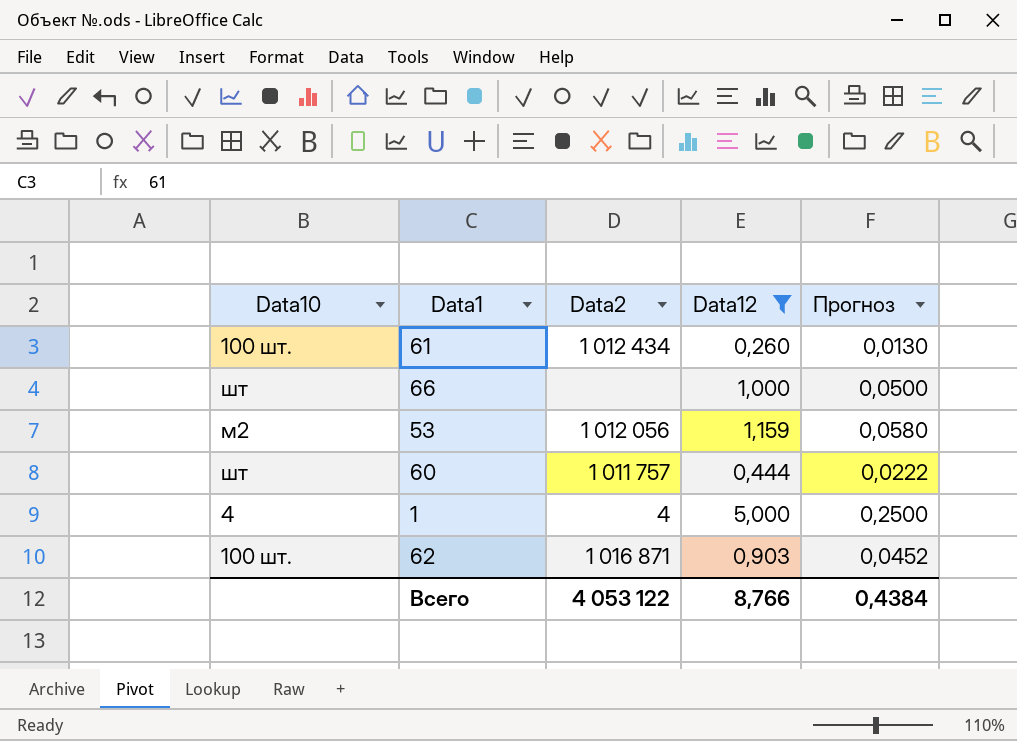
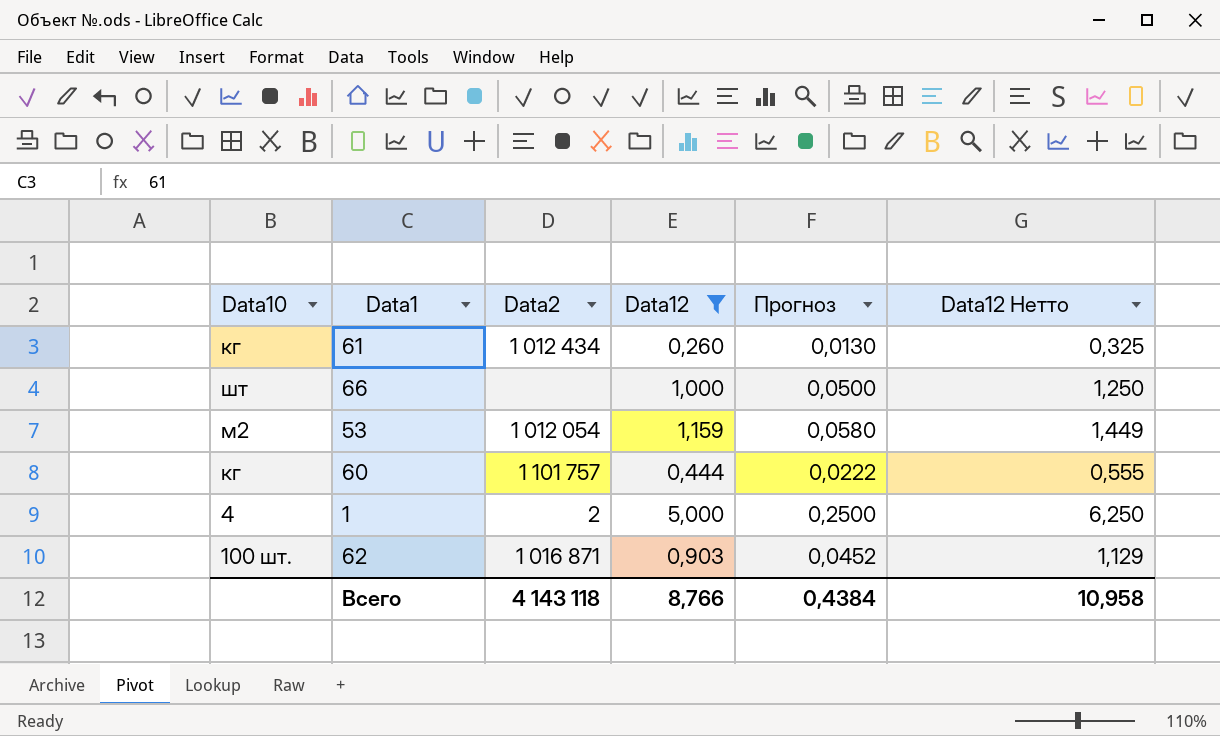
column Data12 Нетто | formula: none -> [Data12] * 1,25
61 | Data10: 100 шт. -> кг
53 | Data2: 1 012 056 -> 1 012 054
60 | Data10: шт -> кг
60 | Data2: 1 011 757 -> 1 101 757
1 | Data2: 4 -> 2
Всего | Data2: 4 053 122 -> 4 143 118

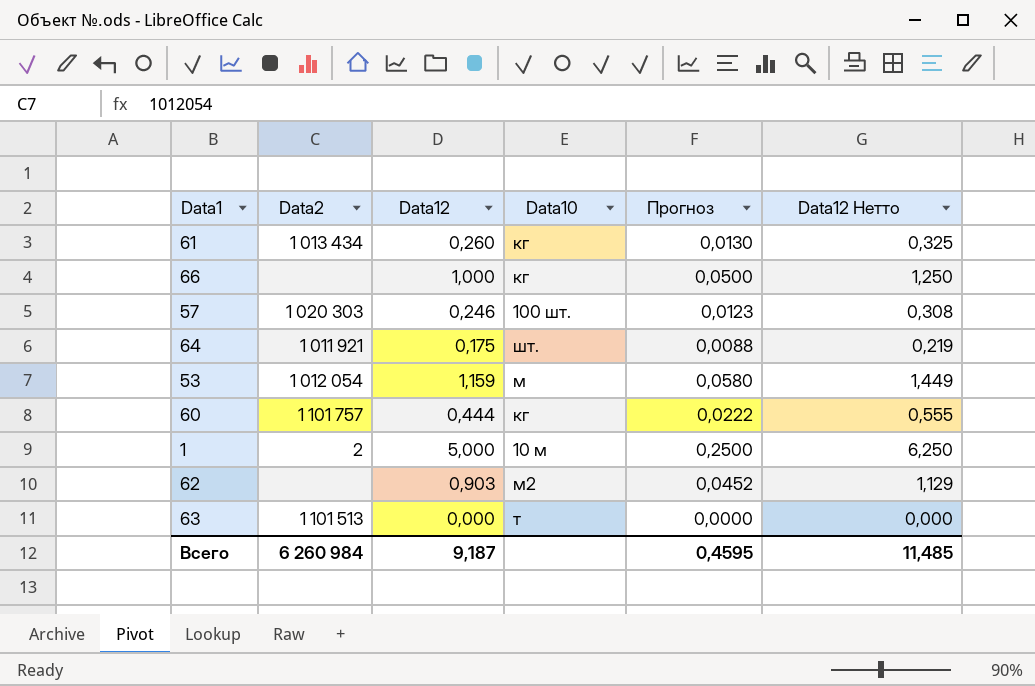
filter: Data12 >= 0,260 -> none
column Data10 | position: 1 -> 4
61 | Data2: 1 012 434 -> 1 013 434
66 | Data10: шт -> кг
53 | Data10: м2 -> м
1 | Data10: 4 -> 10 м
62 | Data2: 1 016 871 -> none
62 | Data10: 100 шт. -> м2
Всего | Data2: 4 143 118 -> 6 260 984
Всего | Data12: 8,766 -> 9,187
Всего | Прогноз: 0,4384 -> 0,4595
Всего | Data12 Нетто: 10,958 -> 11,485

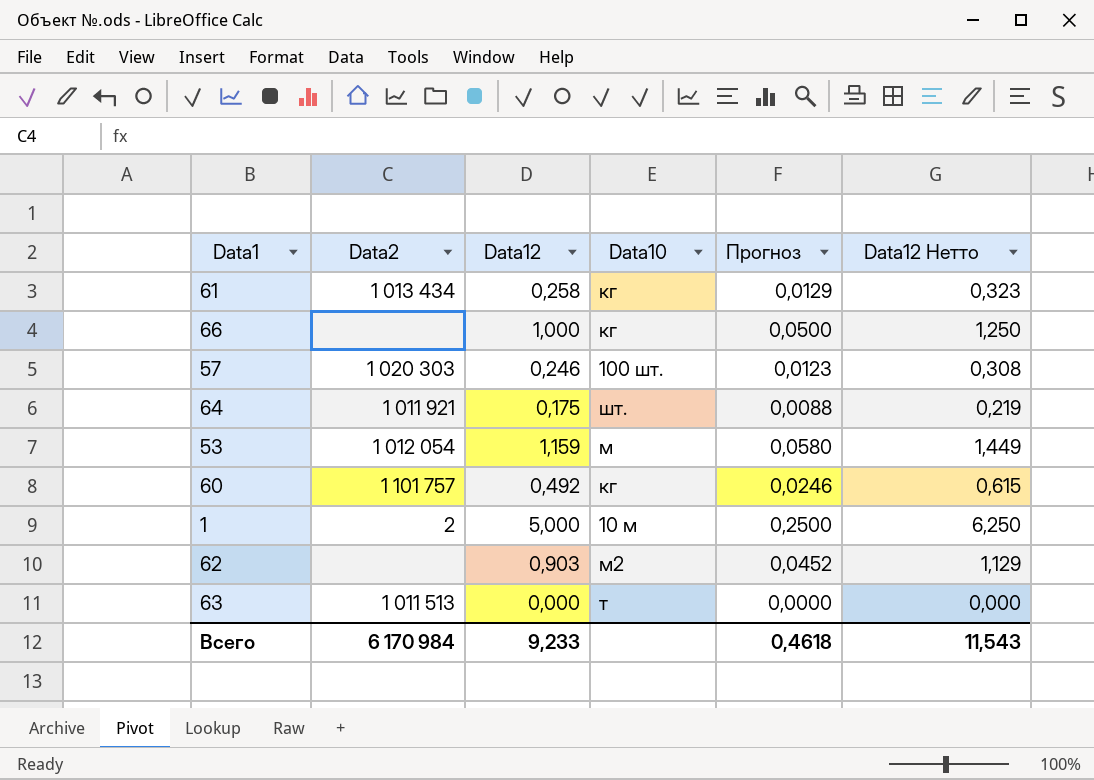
61 | Data12: 0,260 -> 0,258
61 | Прогноз: 0,0130 -> 0,0129
61 | Data12 Нетто: 0,325 -> 0,323
60 | Data12: 0,444 -> 0,492
60 | Прогноз: 0,0222 -> 0,0246
60 | Data12 Нетто: 0,555 -> 0,615
63 | Data2: 1 101 513 -> 1 011 513
Всего | Data2: 6 260 984 -> 6 170 984
Всего | Data12: 9,187 -> 9,233
Всего | Прогноз: 0,4595 -> 0,4618
Всего | Data12 Нетто: 11,485 -> 11,543

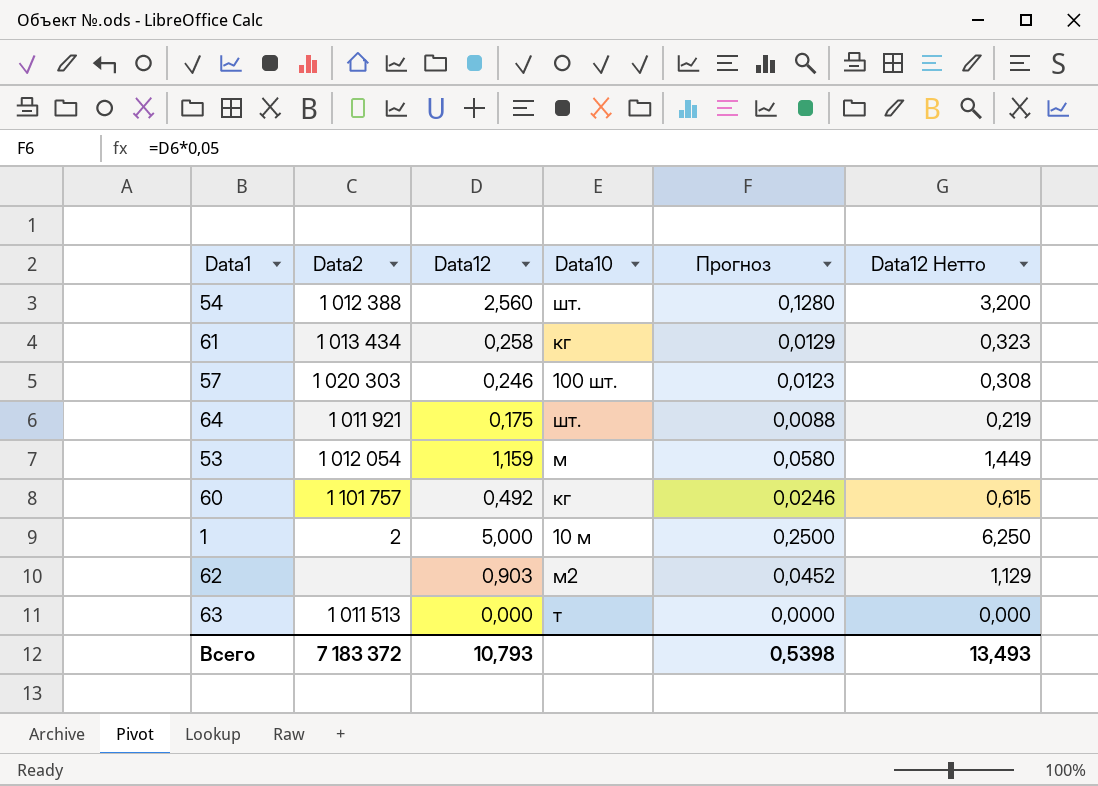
row 66: none | 1,000 | кг | 0,0500 | 1,250 -> none
row 54: none -> 1 012 388 | 2,560 | шт. | 0,1280 | 3,200
Всего | Data2: 6 170 984 -> 7 183 372
Всего | Data12: 9,233 -> 10,793
Всего | Прогноз: 0,4618 -> 0,5398
Всего | Data12 Нетто: 11,543 -> 13,493

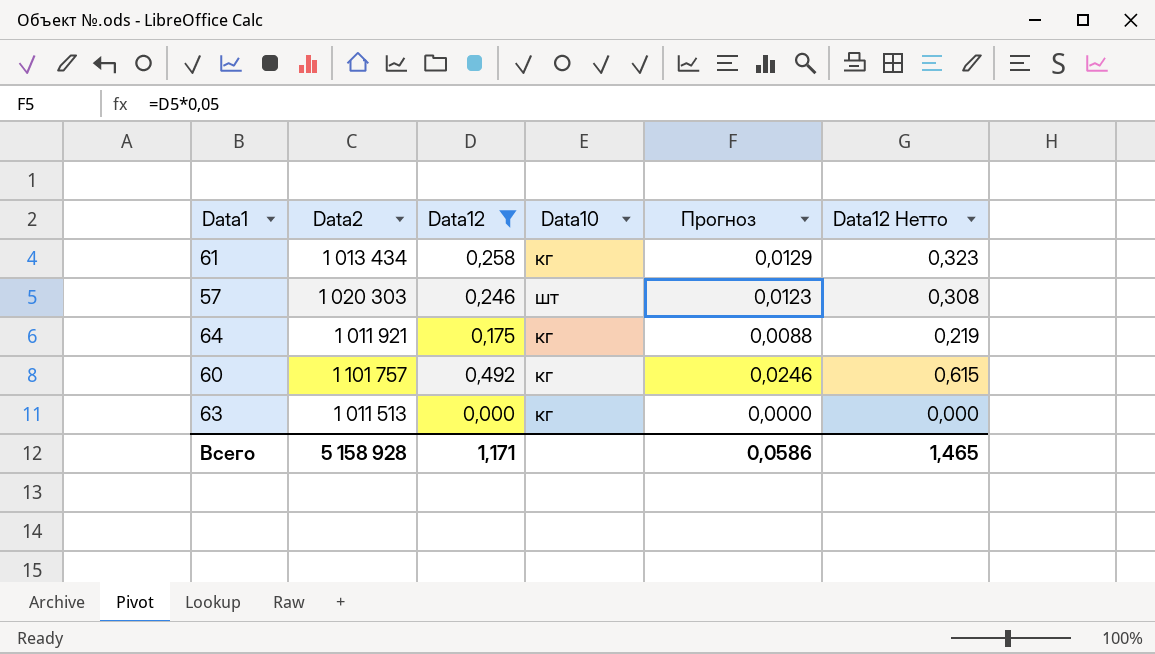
filter: none -> Data12 <= 0,492
57 | Data10: 100 шт. -> шт
64 | Data10: шт. -> кг
63 | Data10: т -> кг
Всего | Data2: 7 183 372 -> 5 158 928
Всего | Data12: 10,793 -> 1,171
Всего | Прогноз: 0,5398 -> 0,0586
Всего | Data12 Нетто: 13,493 -> 1,465

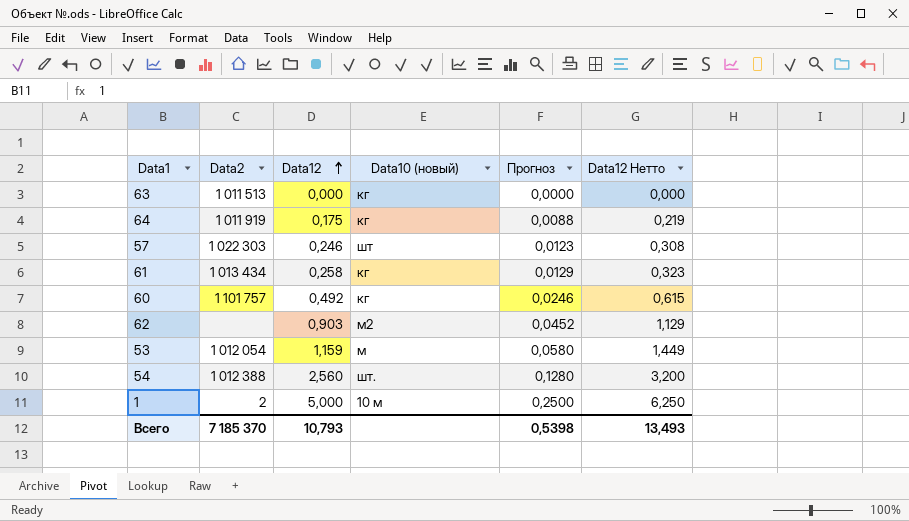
filter: Data12 <= 0,492 -> none
row order: none -> Data12 ascending
column name: Data10 -> Data10 (новый)
64 | Data2: 1 011 921 -> 1 011 919
57 | Data2: 1 020 303 -> 1 022 303
Всего | Data2: 5 158 928 -> 7 185 370
Всего | Data12: 1,171 -> 10,793
Всего | Прогноз: 0,0586 -> 0,5398
Всего | Data12 Нетто: 1,465 -> 13,493

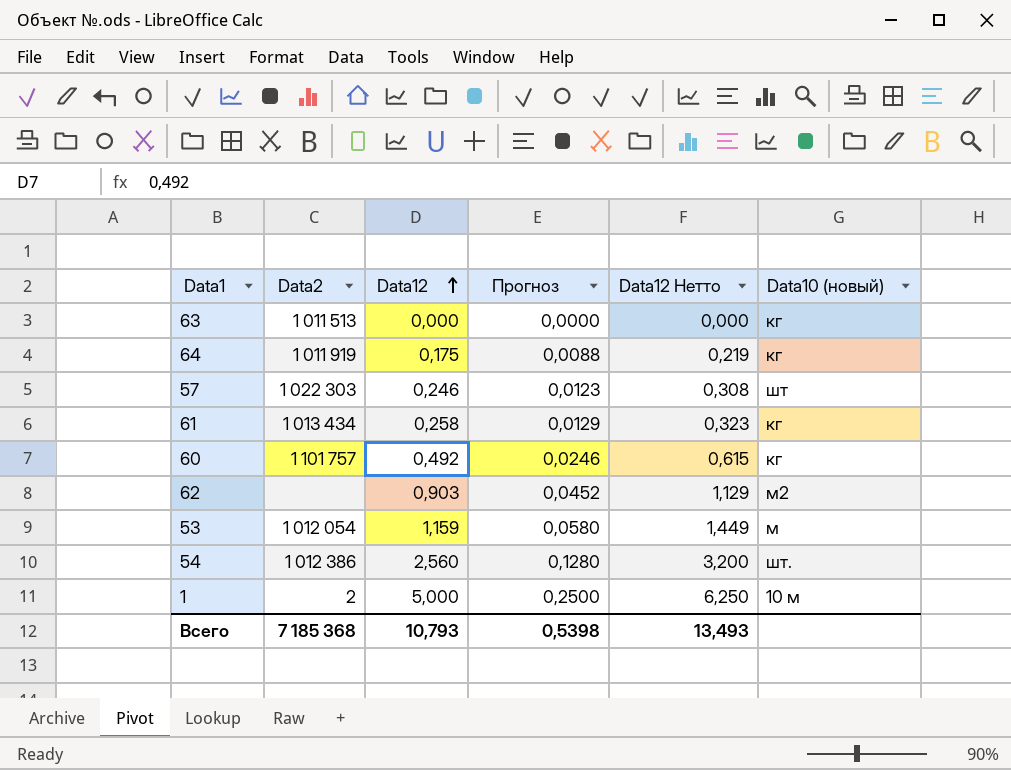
column Data10 (новый) | position: 4 -> 6
54 | Data2: 1 012 388 -> 1 012 386
Всего | Data2: 7 185 370 -> 7 185 368

